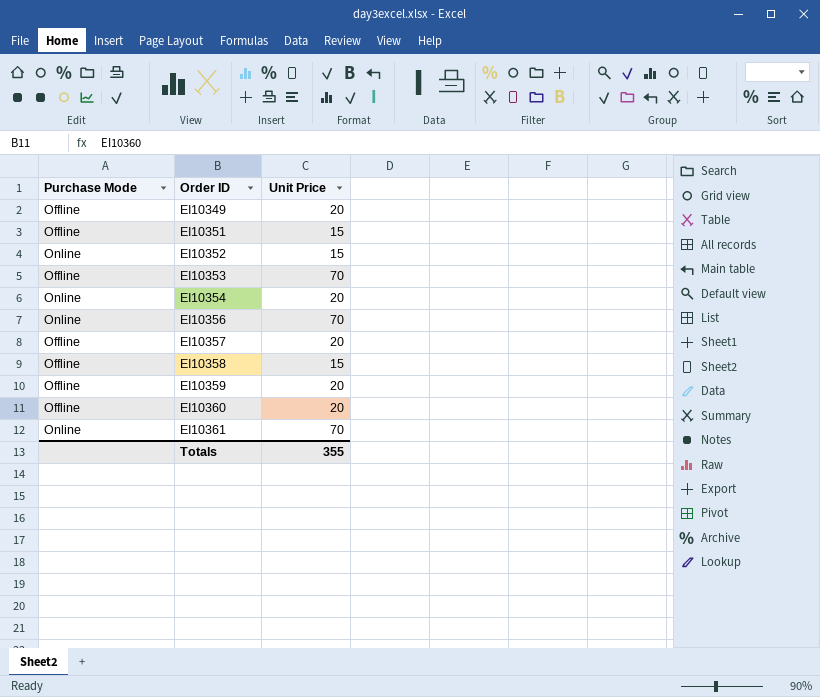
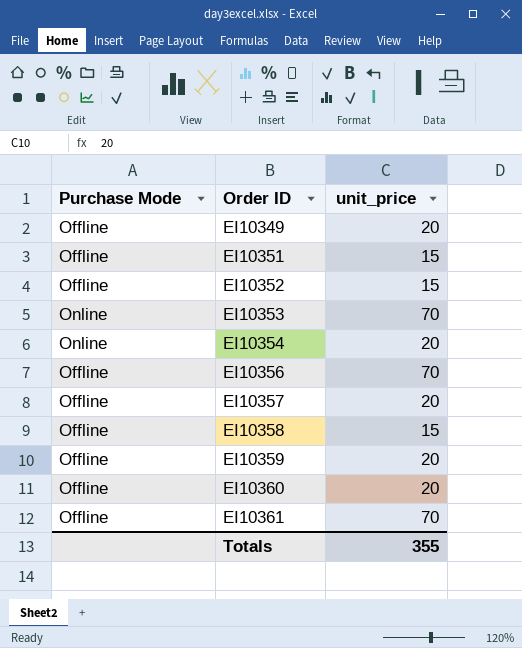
column name: Unit Price -> unit_price
EI10352 | Purchase Mode: Online -> Offline
EI10353 | Purchase Mode: Offline -> Online
EI10356 | Purchase Mode: Online -> Offline
EI10361 | Purchase Mode: Online -> Offline

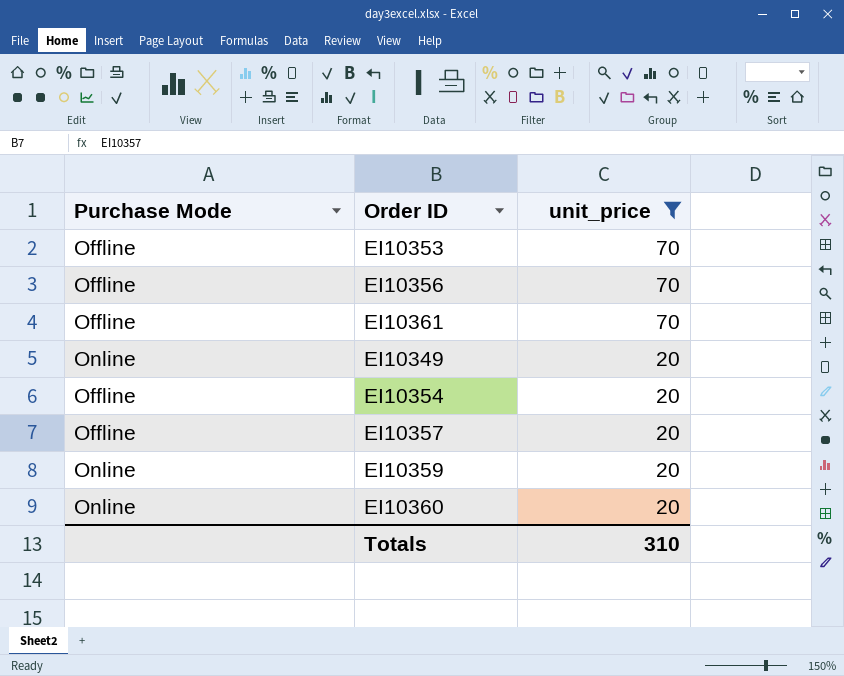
filter: none -> unit_price != 15
row order: Order ID ascending -> unit_price descending
EI10353 | Purchase Mode: Online -> Offline
EI10349 | Purchase Mode: Offline -> Online
EI10354 | Purchase Mode: Online -> Offline
EI10359 | Purchase Mode: Offline -> Online
EI10360 | Purchase Mode: Offline -> Online
Totals | unit_price: 355 -> 310

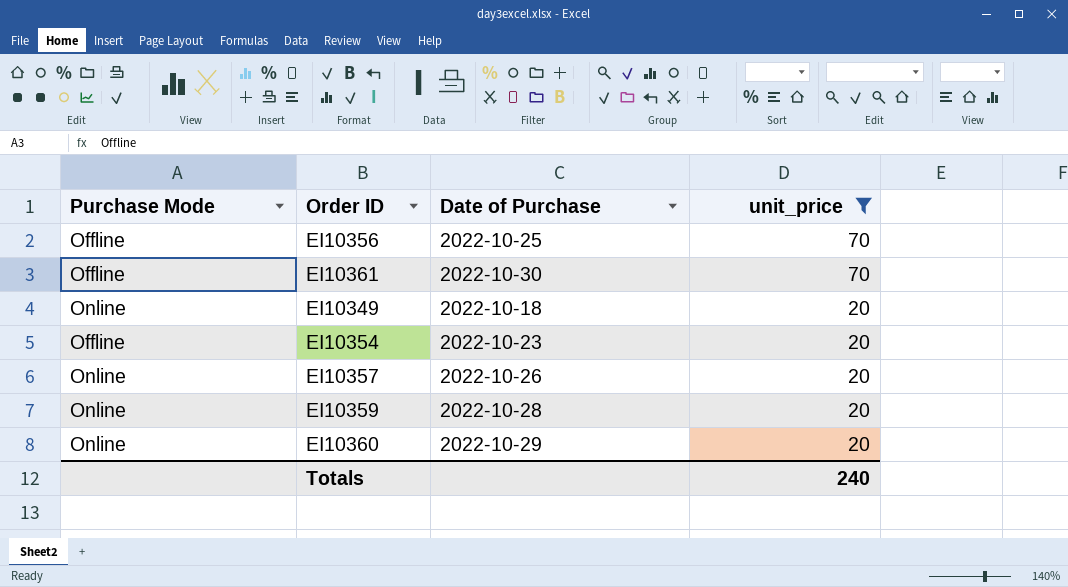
column Date of Purchase | position: none -> 3
row EI10353: Offline | 70 -> none
EI10357 | Purchase Mode: Offline -> Online
Totals | unit_price: 310 -> 240

